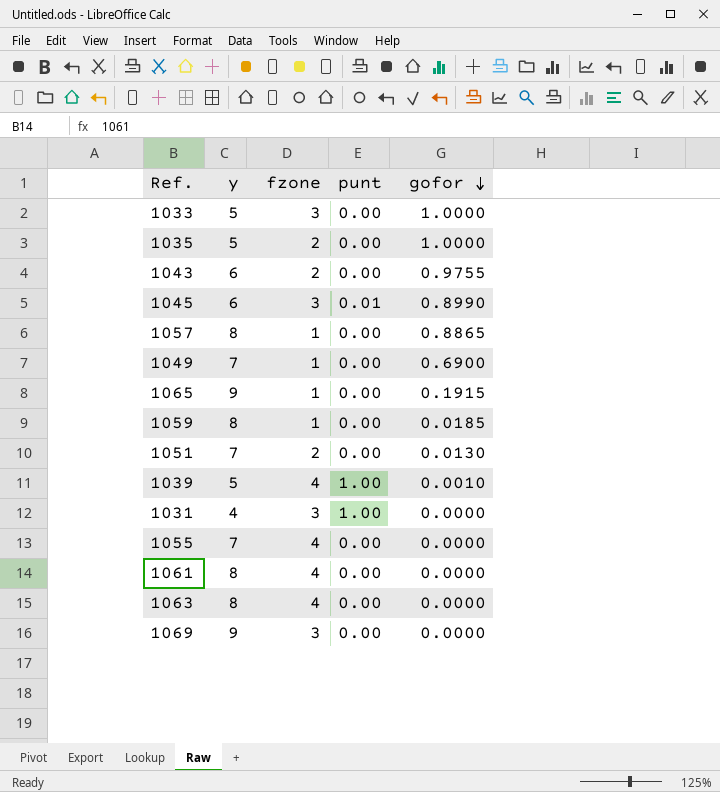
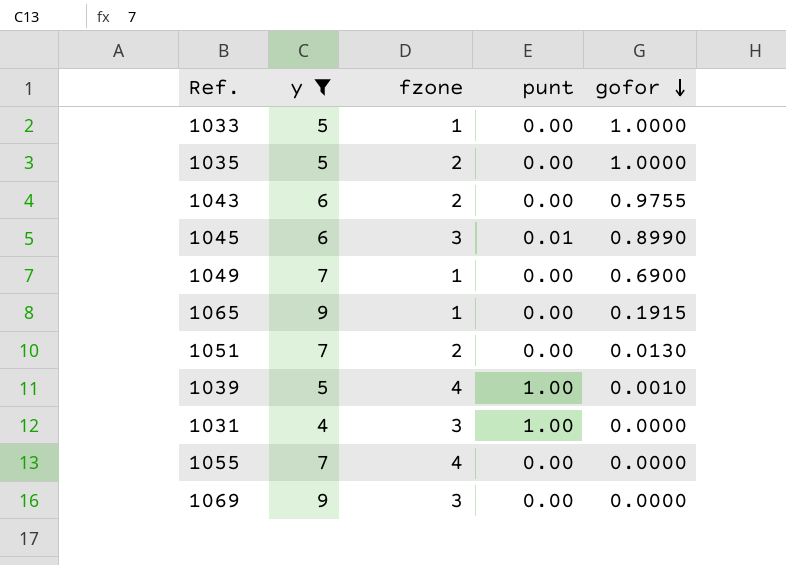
filter: none -> y != 8
1033 | fzone: 3 -> 1

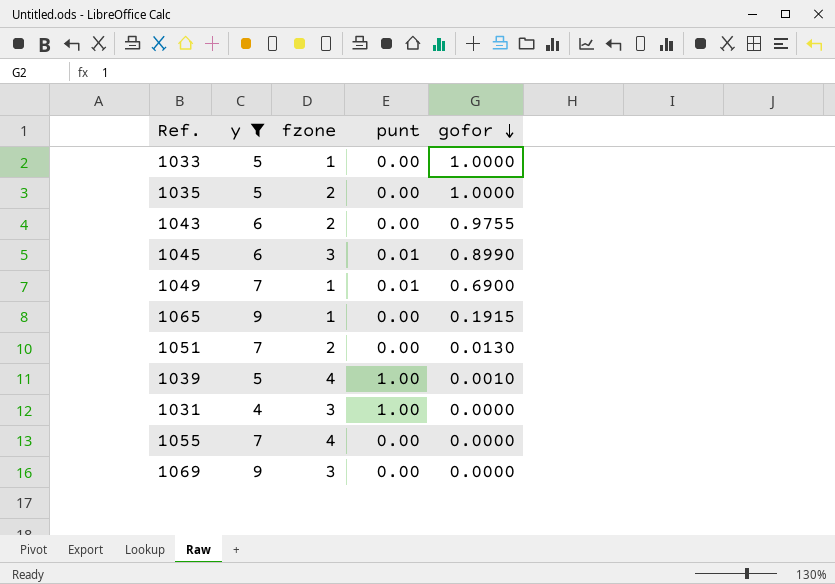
1049 | punt: 0.00 -> 0.01

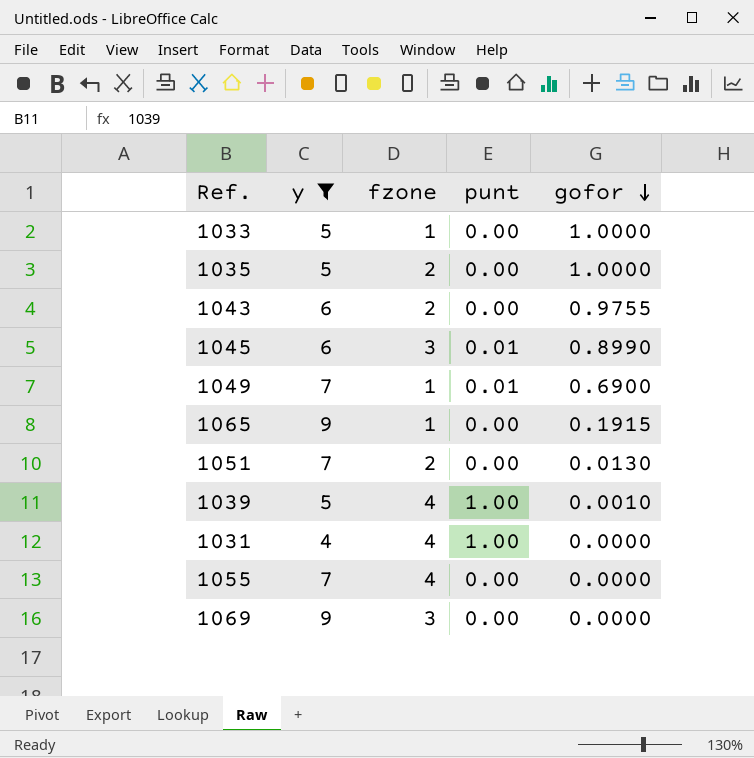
1031 | fzone: 3 -> 4

